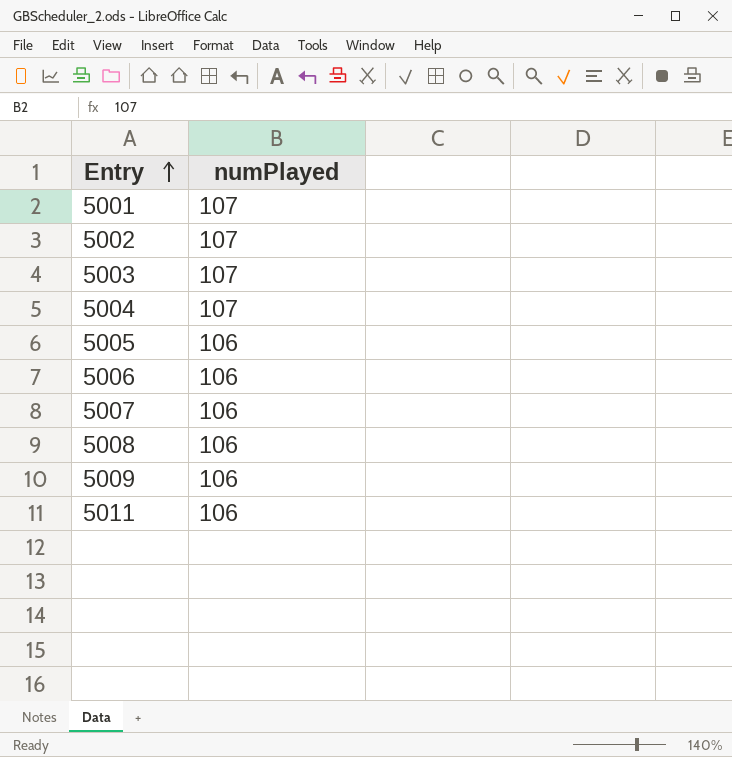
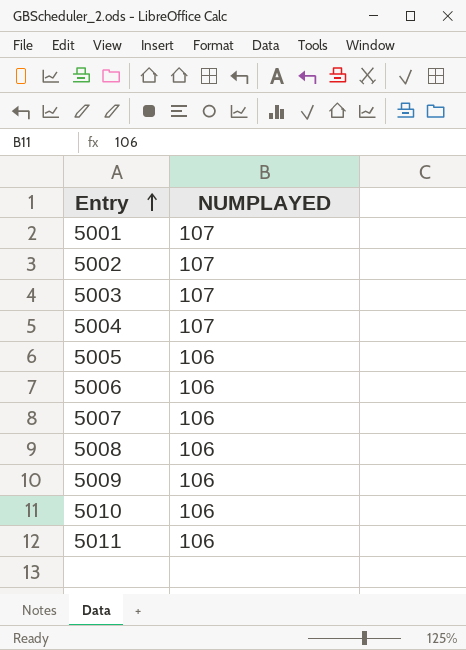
column name: numPlayed -> NUMPLAYED
row 5010: none -> 106

